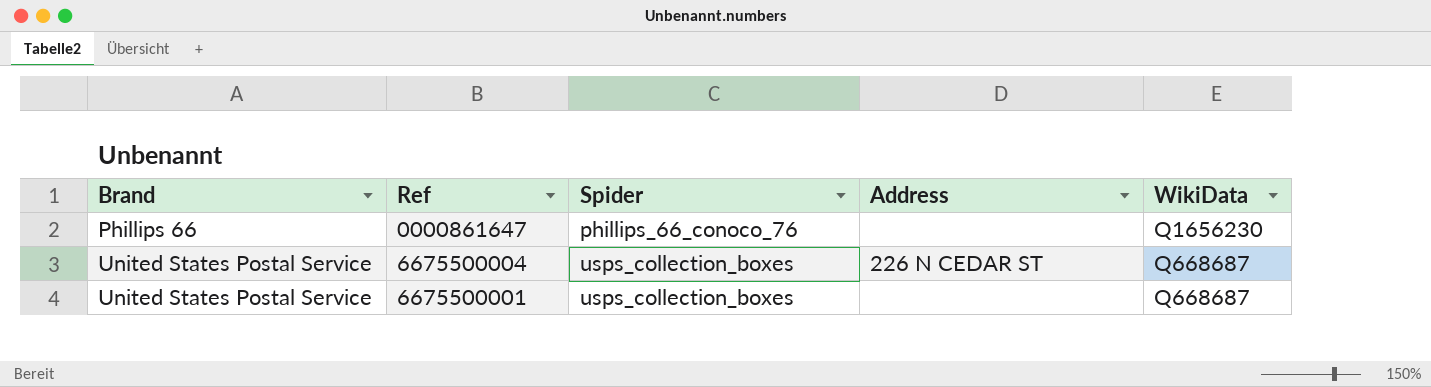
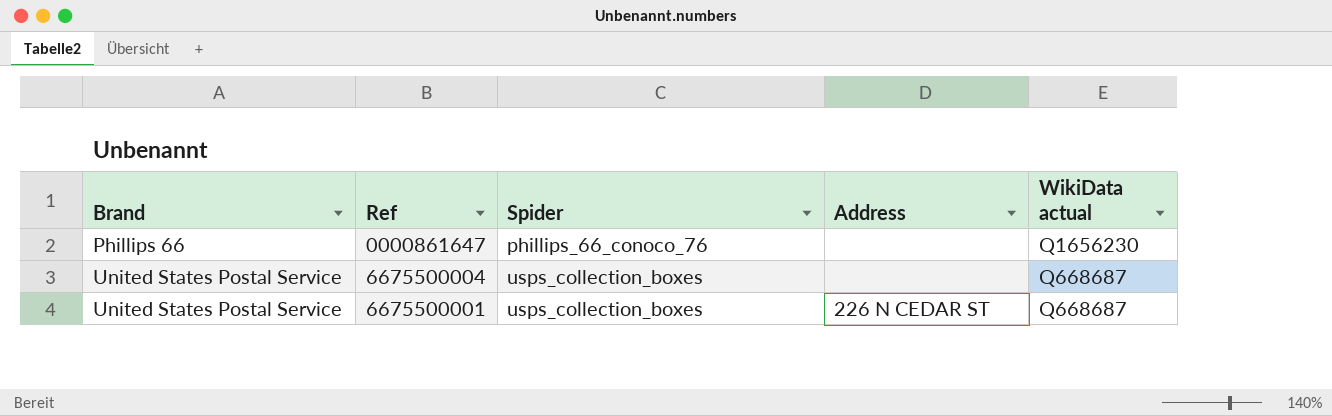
column name: WikiData -> WikiData actual
6675500004 | Address: 226 N CEDAR ST -> none
6675500001 | Address: none -> 226 N CEDAR ST

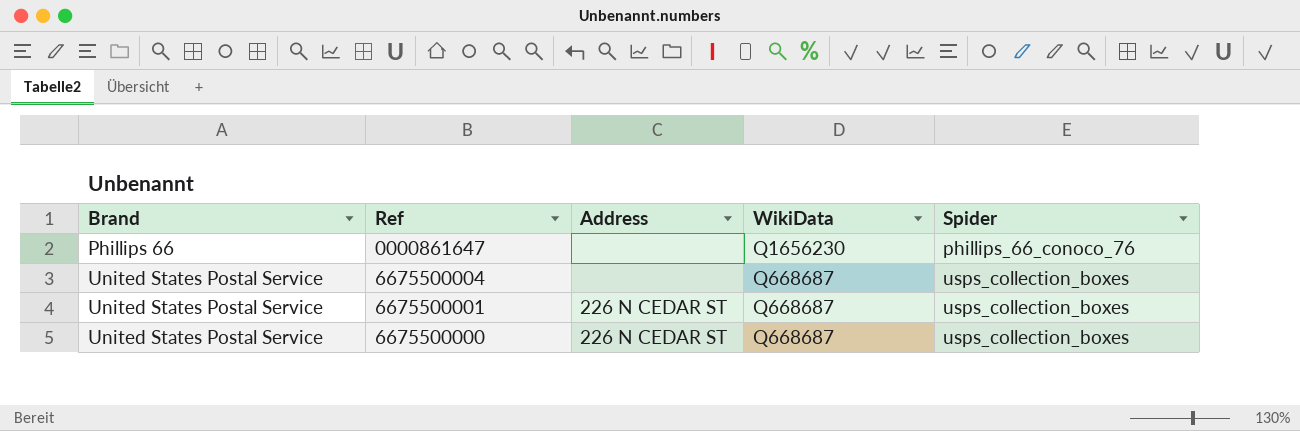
column name: WikiData actual -> WikiData
column Spider | position: 3 -> 5
row 6675500000: none -> United States Postal Service | 226 N CEDAR ST | Q668687 | usps_collection_boxes

